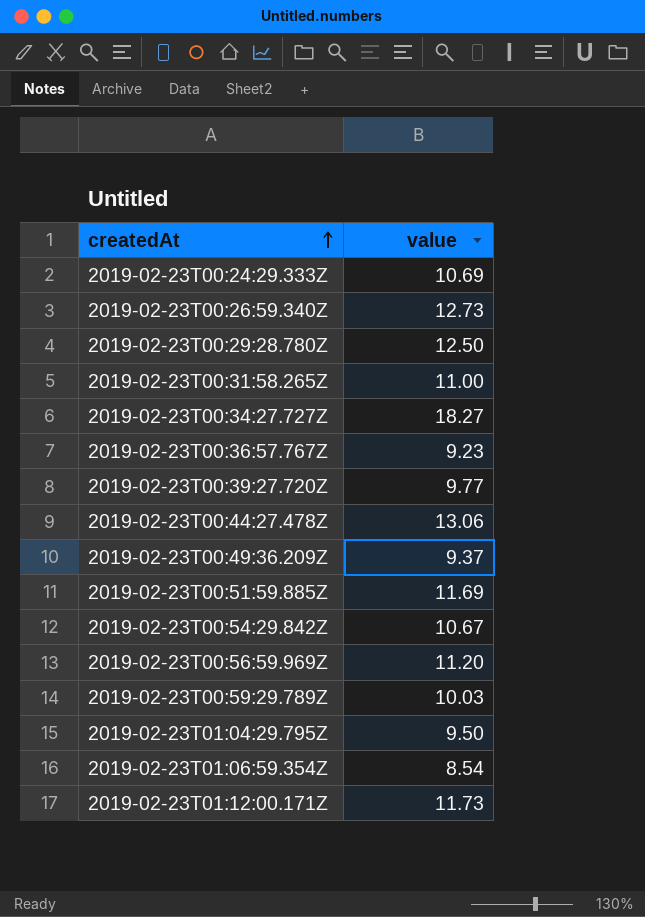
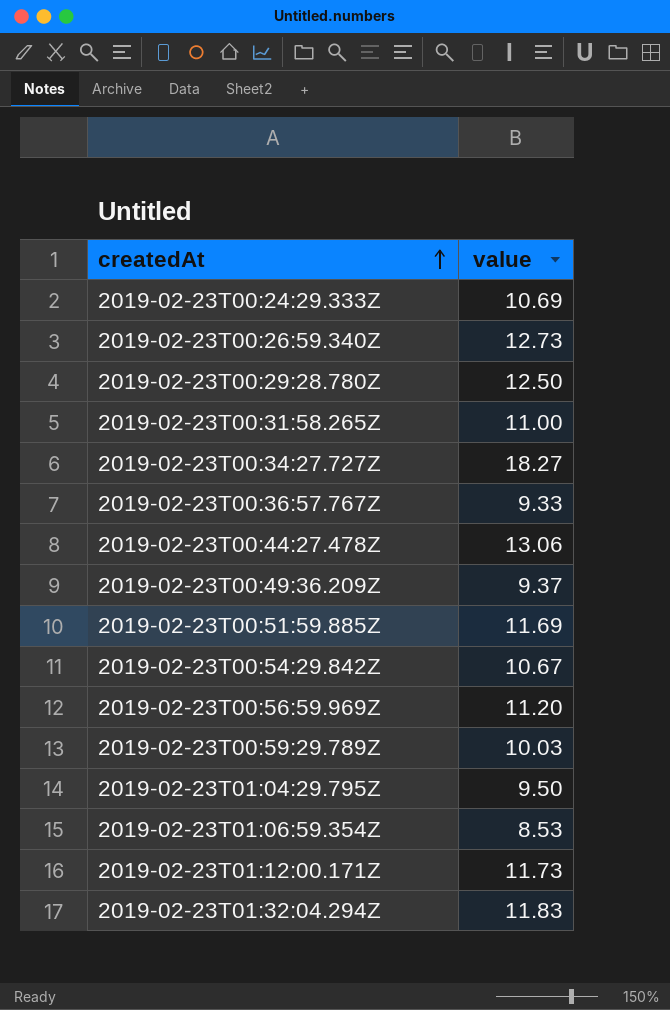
row 2019-02-23T00:39:27.720Z: 9.77 -> none
2019-02-23T00:36:57.767Z | value: 9.23 -> 9.33
2019-02-23T01:06:59.354Z | value: 8.54 -> 8.53
row 2019-02-23T01:32:04.294Z: none -> 11.83

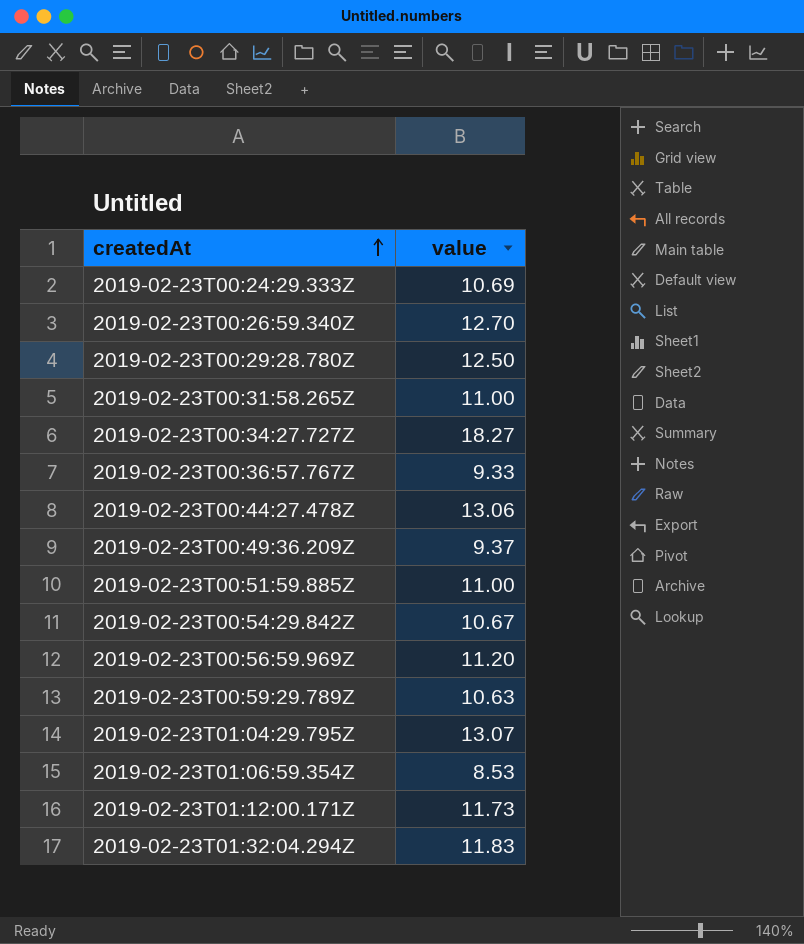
2019-02-23T00:26:59.340Z | value: 12.73 -> 12.70
2019-02-23T00:51:59.885Z | value: 11.69 -> 11.00
2019-02-23T00:59:29.789Z | value: 10.03 -> 10.63
2019-02-23T01:04:29.795Z | value: 9.50 -> 13.07

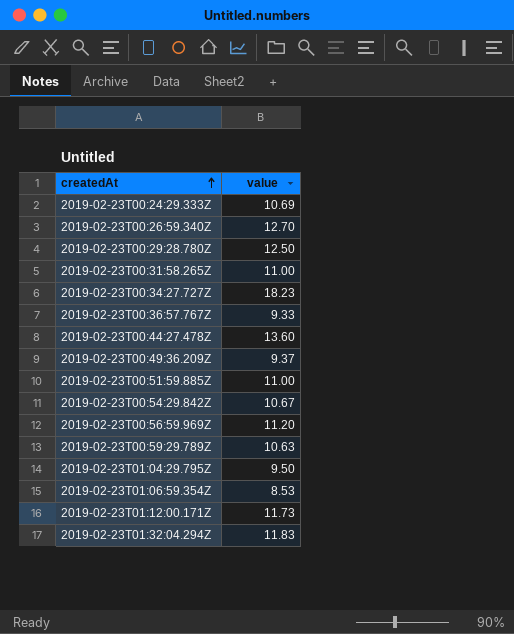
2019-02-23T00:34:27.727Z | value: 18.27 -> 18.23
2019-02-23T00:44:27.478Z | value: 13.06 -> 13.60
2019-02-23T01:04:29.795Z | value: 13.07 -> 9.50

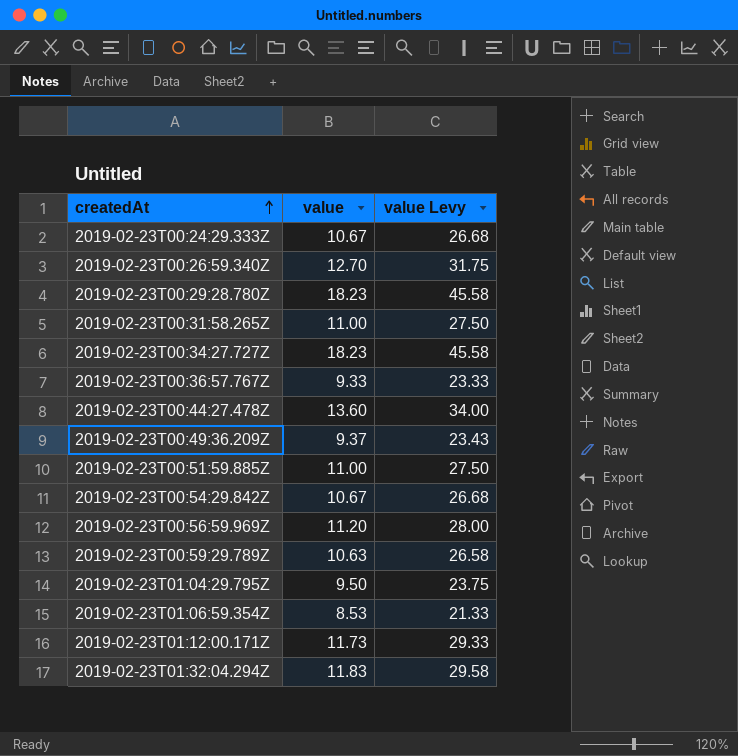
column value Levy | formula: none -> [value] * 2.5
2019-02-23T00:24:29.333Z | value: 10.69 -> 10.67
2019-02-23T00:29:28.780Z | value: 12.50 -> 18.23

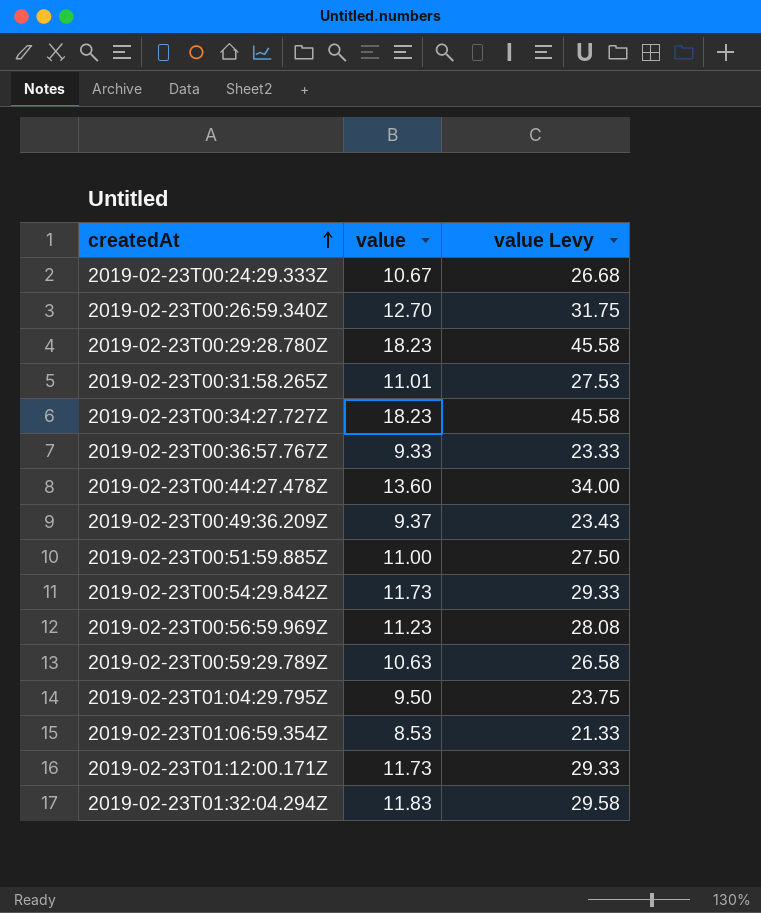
2019-02-23T00:31:58.265Z | value: 11.00 -> 11.01
2019-02-23T00:31:58.265Z | value Levy: 27.50 -> 27.53
2019-02-23T00:54:29.842Z | value: 10.67 -> 11.73
2019-02-23T00:54:29.842Z | value Levy: 26.68 -> 29.33
2019-02-23T00:56:59.969Z | value: 11.20 -> 11.23
2019-02-23T00:56:59.969Z | value Levy: 28.00 -> 28.08

